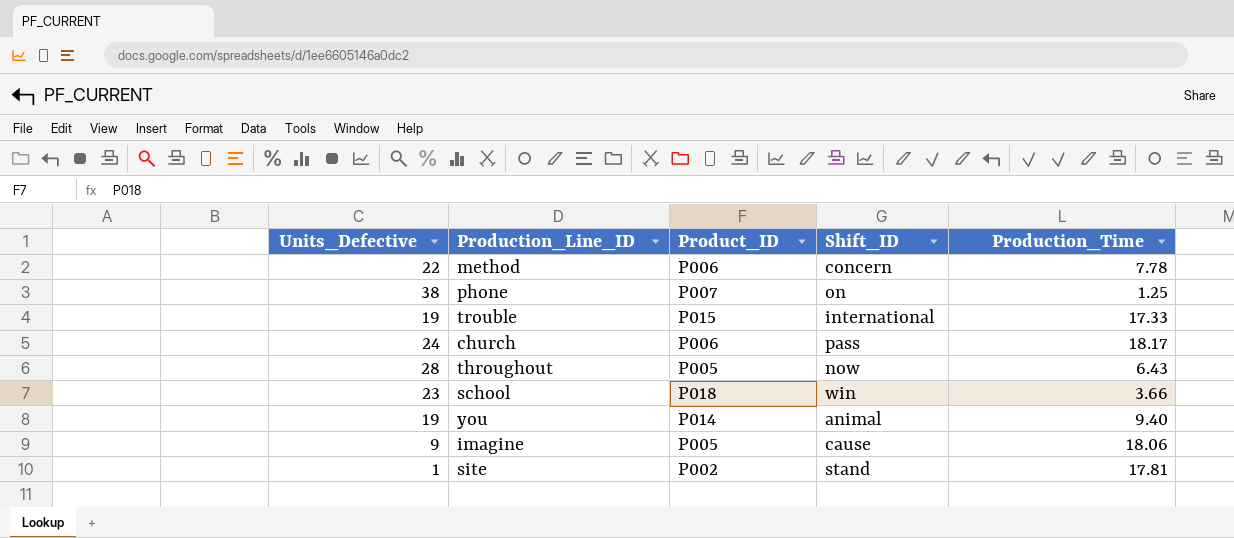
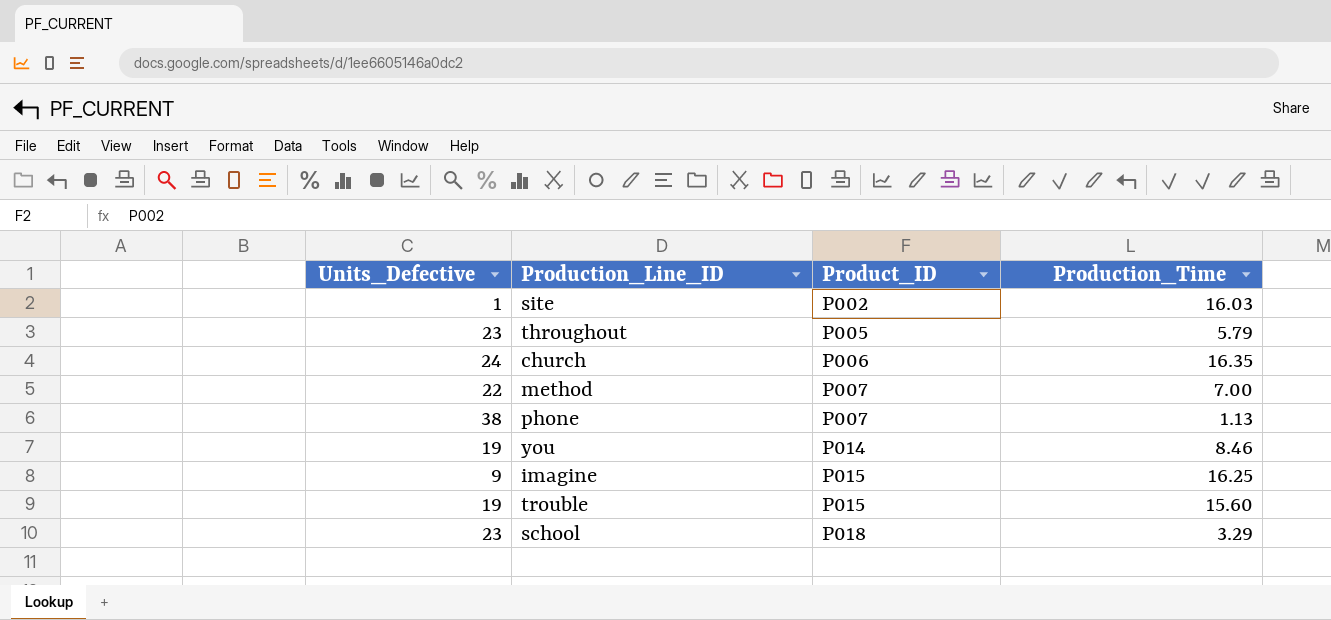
row order: none -> Product_ID ascending
column Shift_ID | position: 4 -> none
site | Production_Time: 17.81 -> 16.03
throughout | Units_Defective: 28 -> 23
throughout | Production_Time: 6.43 -> 5.79
church | Production_Time: 18.17 -> 16.35
method | Product_ID: P006 -> P007
method | Production_Time: 7.78 -> 7.00
phone | Production_Time: 1.25 -> 1.13
you | Production_Time: 9.40 -> 8.46
imagine | Product_ID: P005 -> P015
imagine | Production_Time: 18.06 -> 16.25
trouble | Production_Time: 17.33 -> 15.60
school | Production_Time: 3.66 -> 3.29

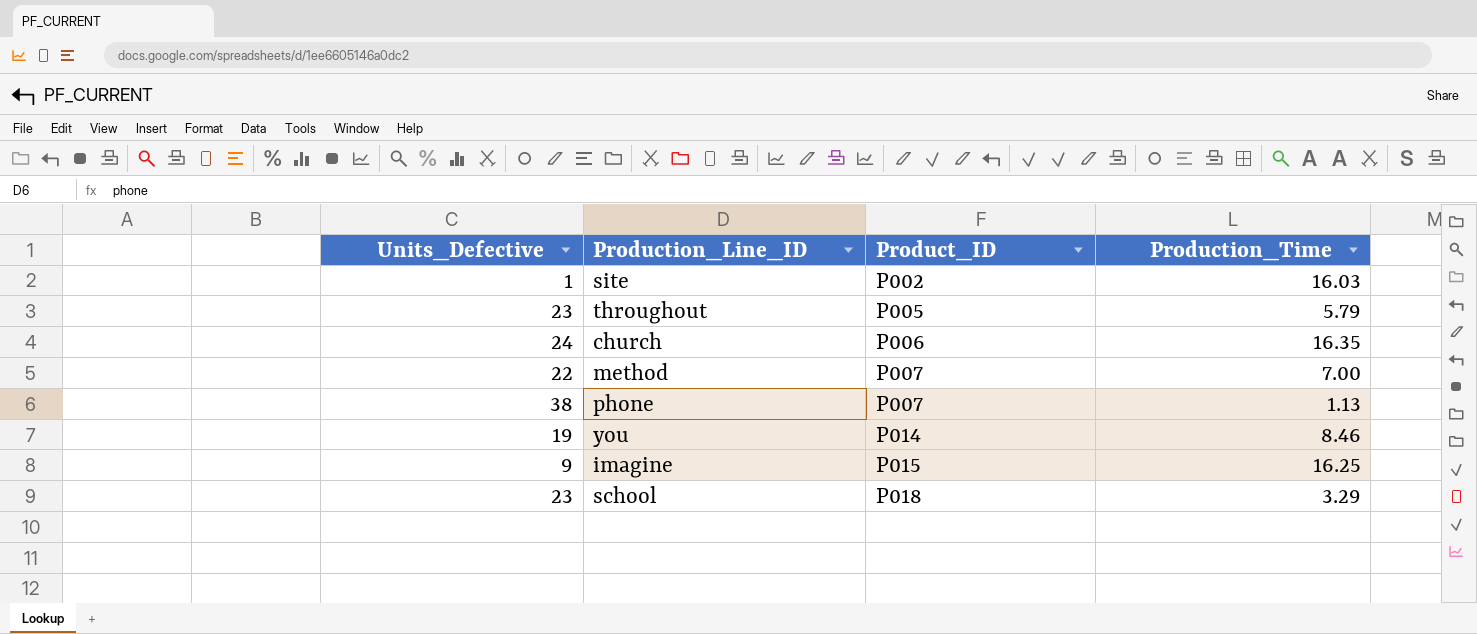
row trouble: 19 | P015 | 15.60 -> none

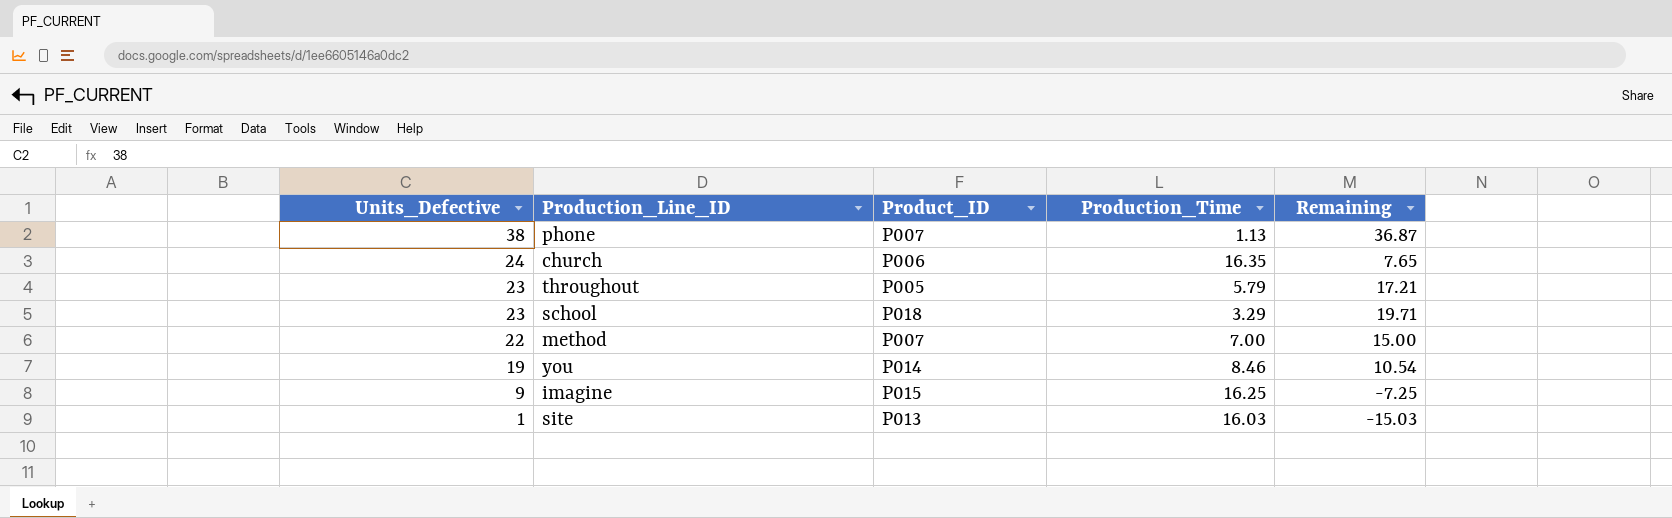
row order: Product_ID ascending -> Units_Defective descending
column Remaining | formula: none -> [Units_Defective] - [Production_Time]
site | Product_ID: P002 -> P013

